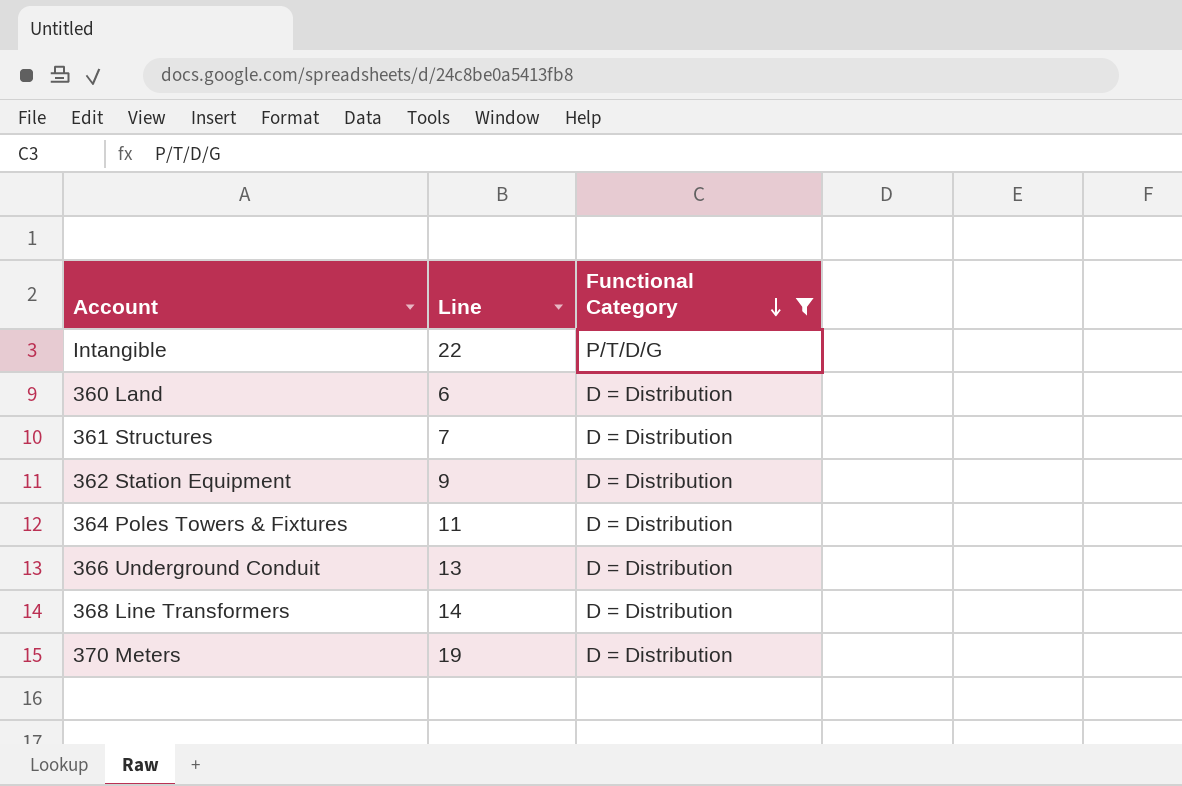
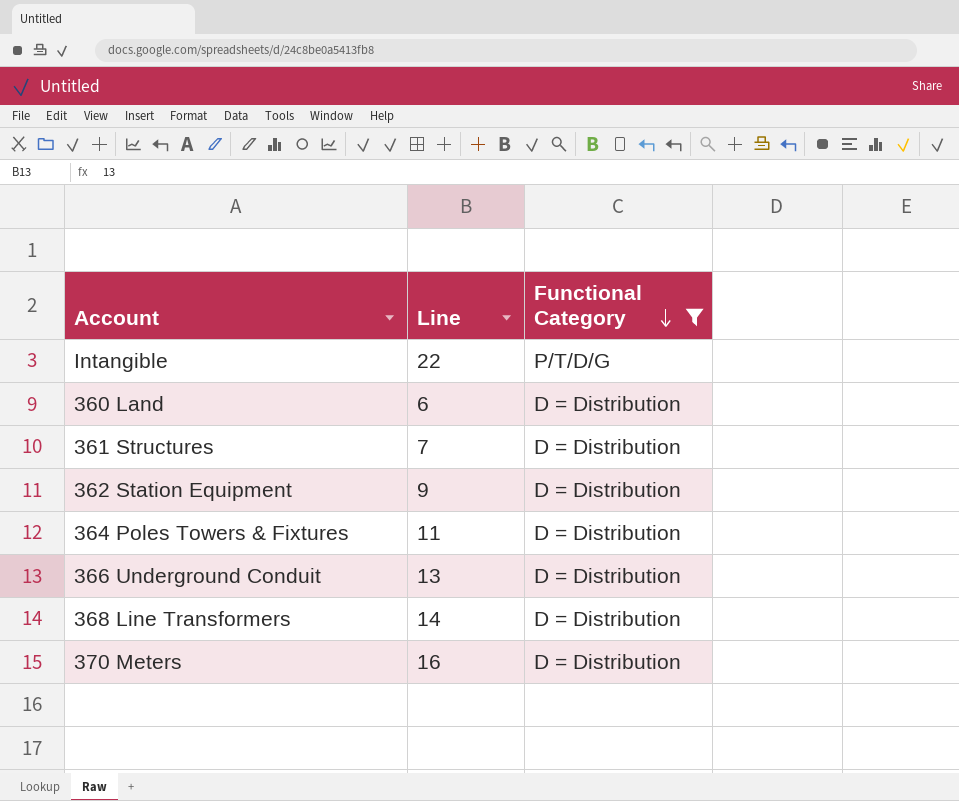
370 Meters | Line: 19 -> 16

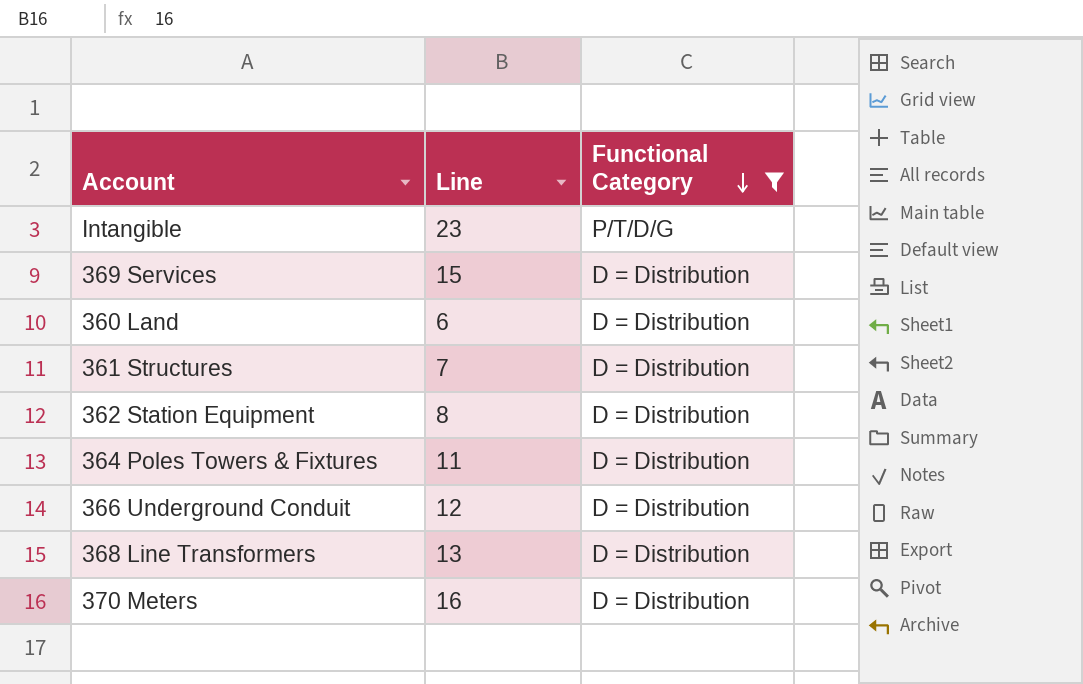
Intangible | Line: 22 -> 23
row 369 Services: none -> 15 | D = Distribution
362 Station Equipment | Line: 9 -> 8
366 Underground Conduit | Line: 13 -> 12
368 Line Transformers | Line: 14 -> 13

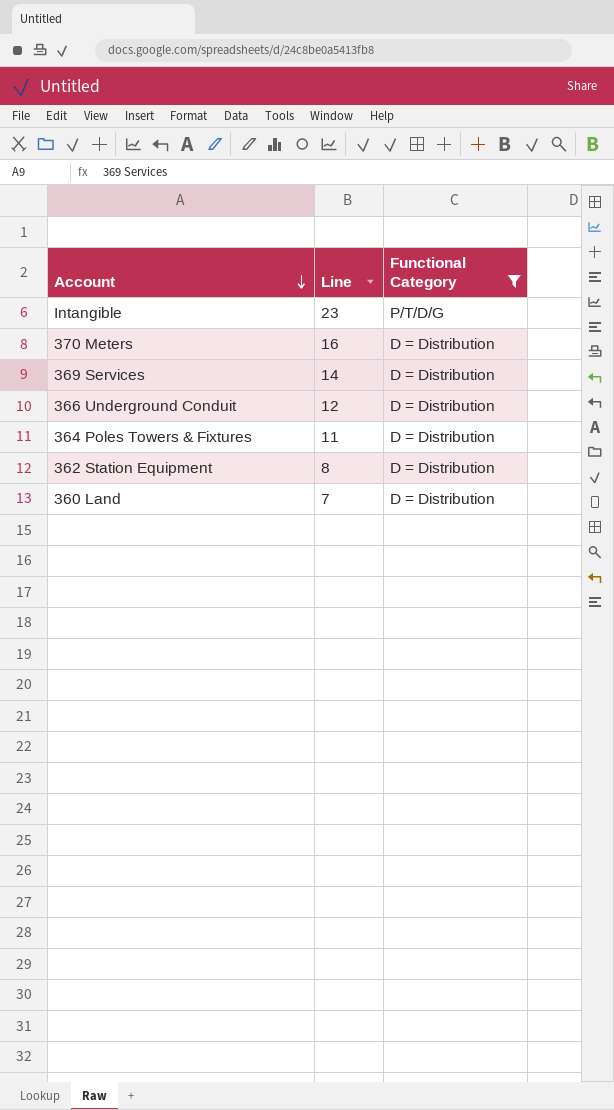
row order: Functional Category descending -> Account descending
row 361 Structures: 7 | D = Distribution -> none
row 368 Line Transformers: 13 | D = Distribution -> none
369 Services | Line: 15 -> 14
360 Land | Line: 6 -> 7

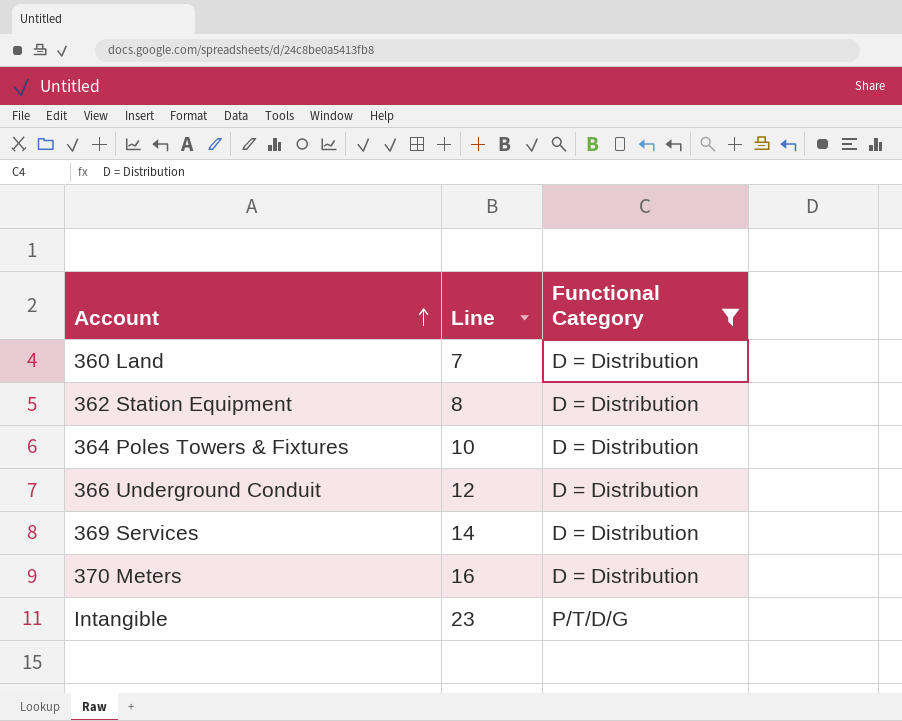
row order: Account descending -> Account ascending
364 Poles Towers & Fixtures | Line: 11 -> 10

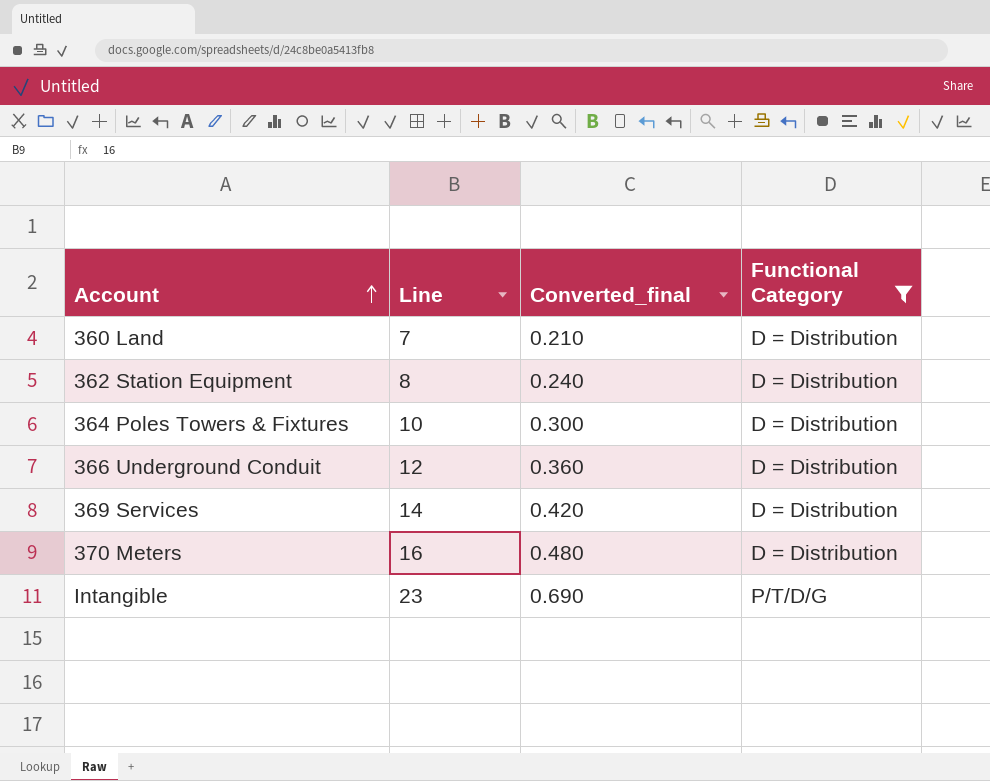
column Converted_final | formula: none -> [Line] * 0.03

